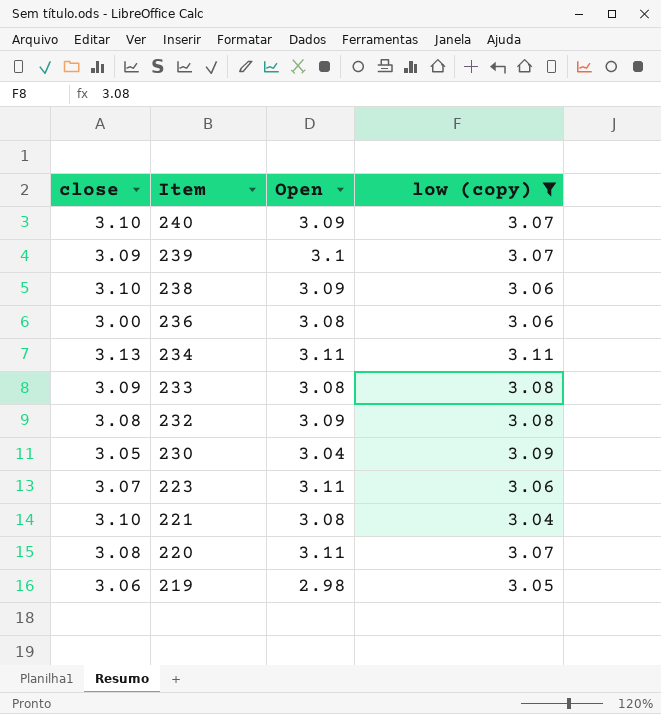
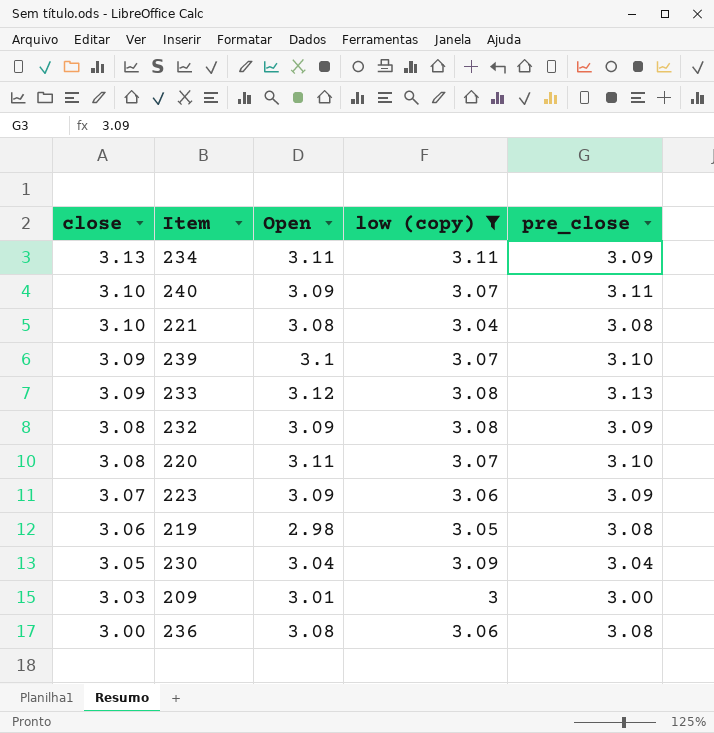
row order: Item descending -> close descending
column pre_close | position: none -> 5
row 238: 3.10 | 3.09 | 3.06 -> none
233 | Open: 3.08 -> 3.12
223 | Open: 3.11 -> 3.09
row 209: none -> 3.03 | 3.01 | 3 | 3.00

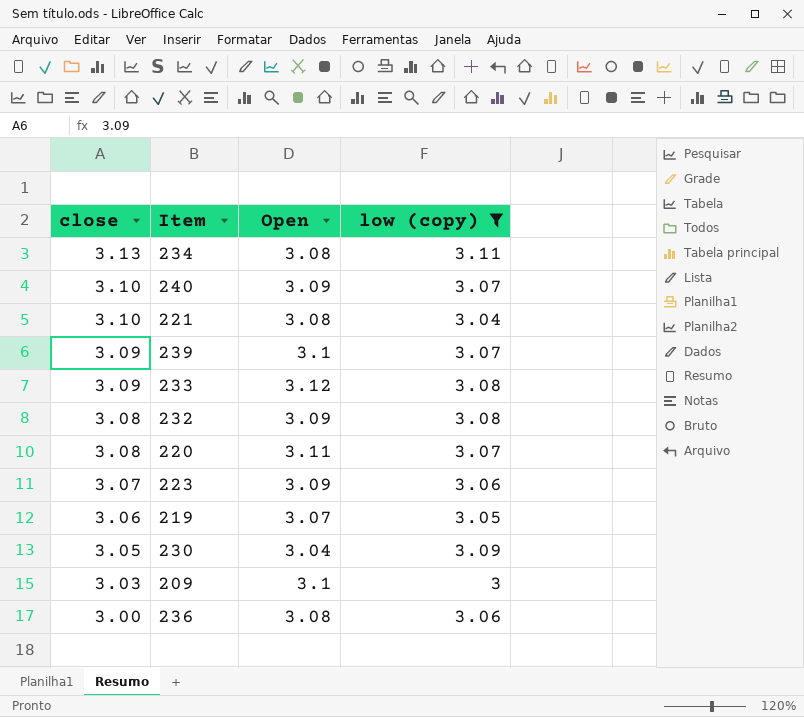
column pre_close | position: 5 -> none
234 | Open: 3.11 -> 3.08
219 | Open: 2.98 -> 3.07
209 | Open: 3.01 -> 3.1

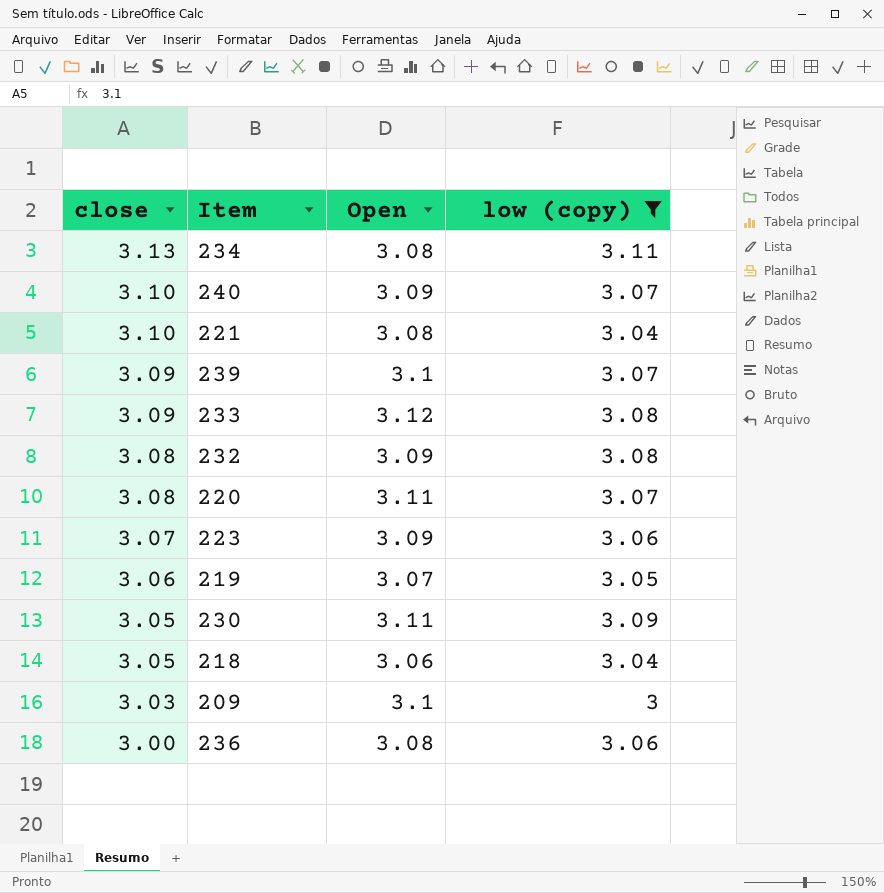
230 | Open: 3.04 -> 3.11
row 218: none -> 3.05 | 3.06 | 3.04

